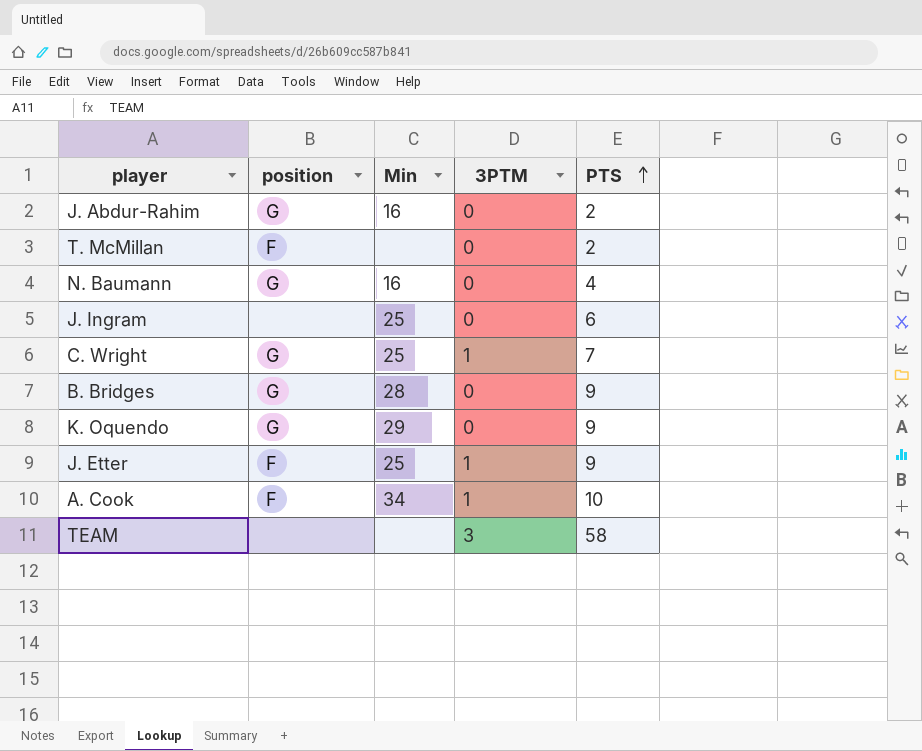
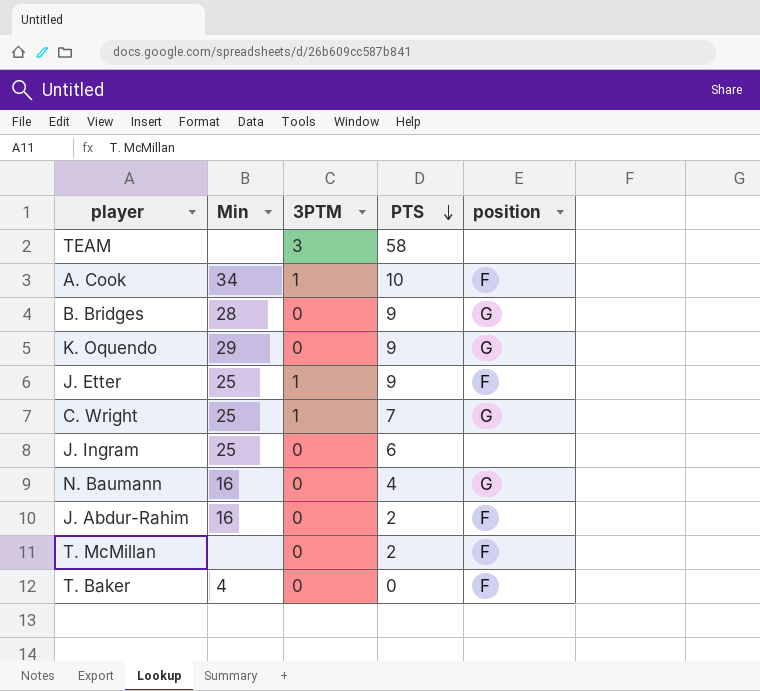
row order: PTS ascending -> PTS descending
column position | position: 2 -> 5
J. Abdur-Rahim | position: G -> F
row T. Baker: none -> 4 | 0 | 0 | F

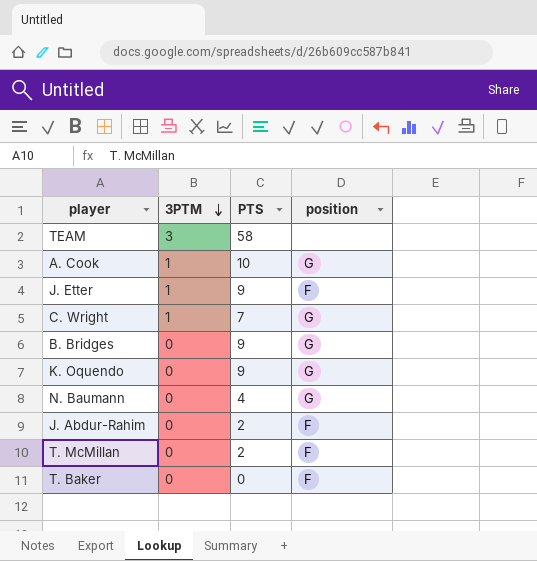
row order: PTS descending -> 3PTM descending
column Min | position: 2 -> none
row J. Ingram: 25 | 0 | 6 | none -> none
A. Cook | position: F -> G

